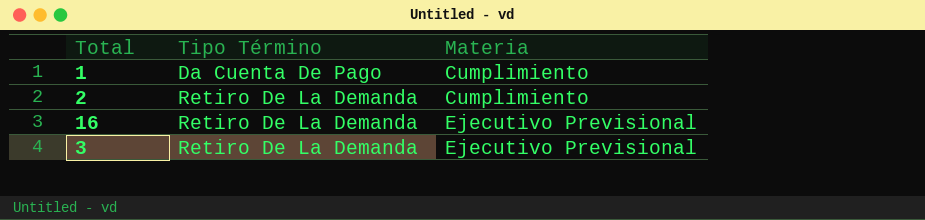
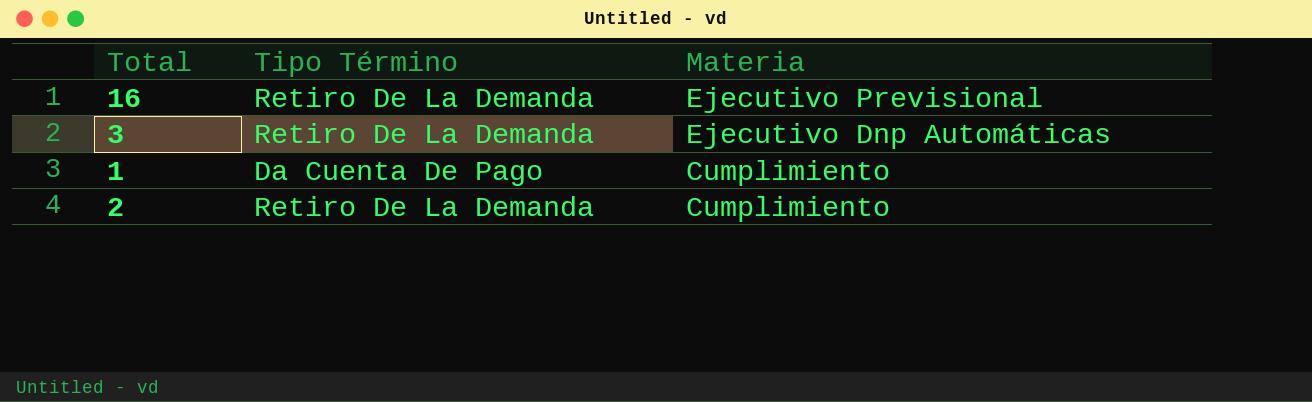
row order: Tipo Término ascending -> Materia descending
3 | Materia: Ejecutivo Previsional -> Ejecutivo Dnp Automáticas

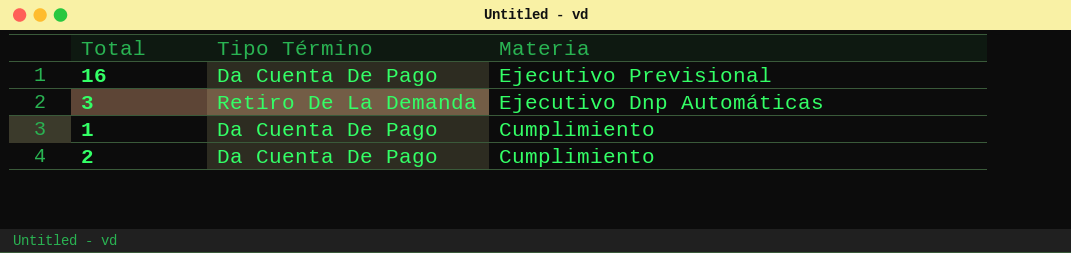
16 | Tipo Término: Retiro De La Demanda -> Da Cuenta De Pago
2 | Tipo Término: Retiro De La Demanda -> Da Cuenta De Pago

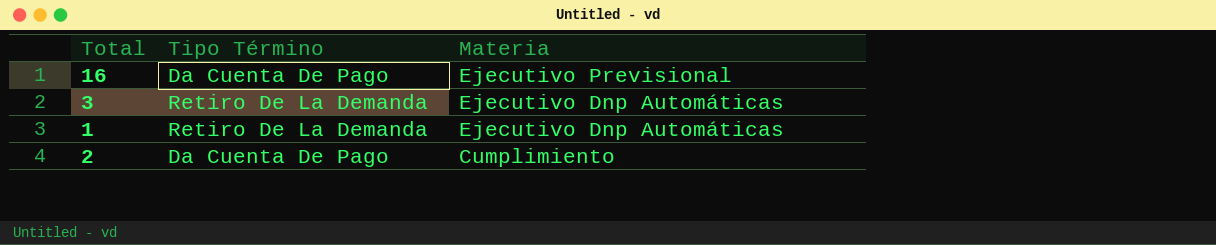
1 | Tipo Término: Da Cuenta De Pago -> Retiro De La Demanda
1 | Materia: Cumplimiento -> Ejecutivo Dnp Automáticas

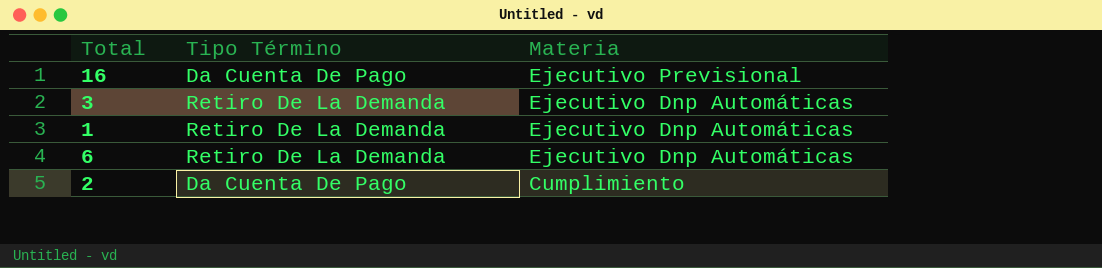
row 6: none -> Retiro De La Demanda | Ejecutivo Dnp Automáticas

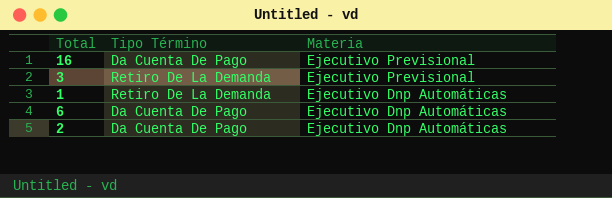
3 | Materia: Ejecutivo Dnp Automáticas -> Ejecutivo Previsional
6 | Tipo Término: Retiro De La Demanda -> Da Cuenta De Pago
2 | Materia: Cumplimiento -> Ejecutivo Dnp Automáticas

